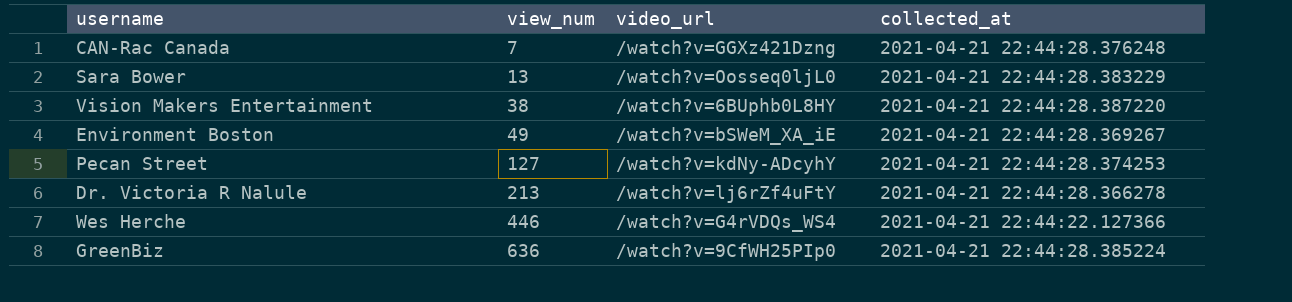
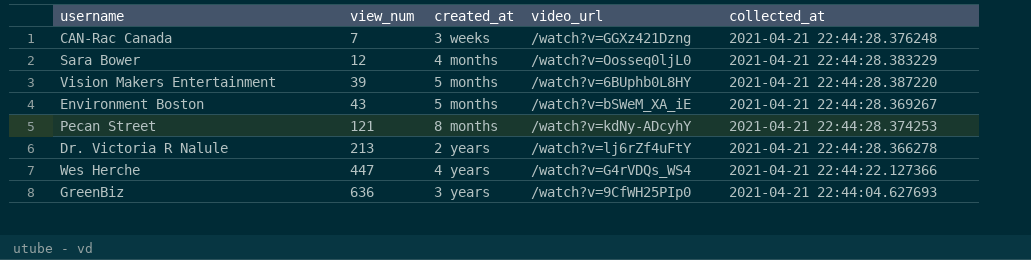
column created_at | position: none -> 3
Sara Bower | view_num: 13 -> 12
Vision Makers Entertainment | view_num: 38 -> 39
Environment Boston | view_num: 49 -> 43
Pecan Street | view_num: 127 -> 121
Wes Herche | view_num: 446 -> 447
GreenBiz | collected_at: 2021-04-21 22:44:28.385224 -> 2021-04-21 22:44:04.627693

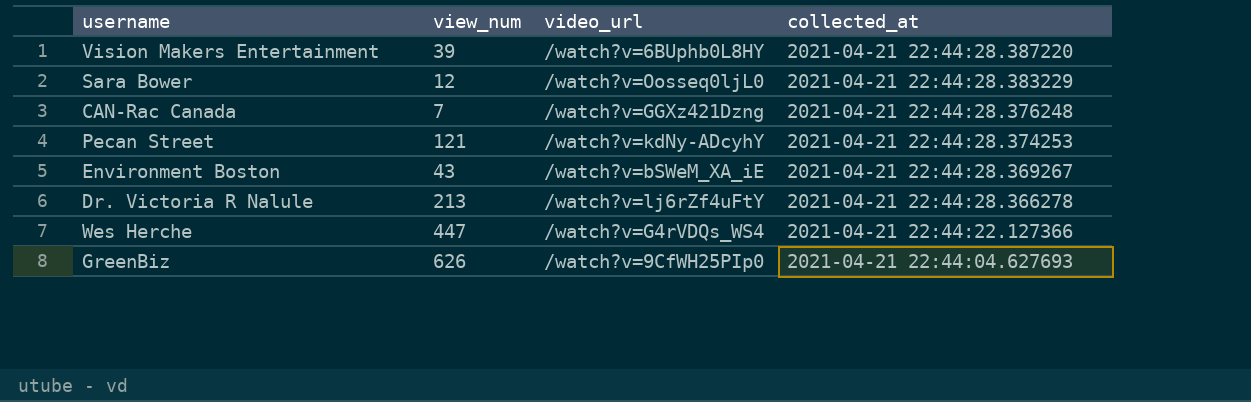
row order: view_num ascending -> collected_at descending
column created_at | position: 3 -> none
GreenBiz | view_num: 636 -> 626

